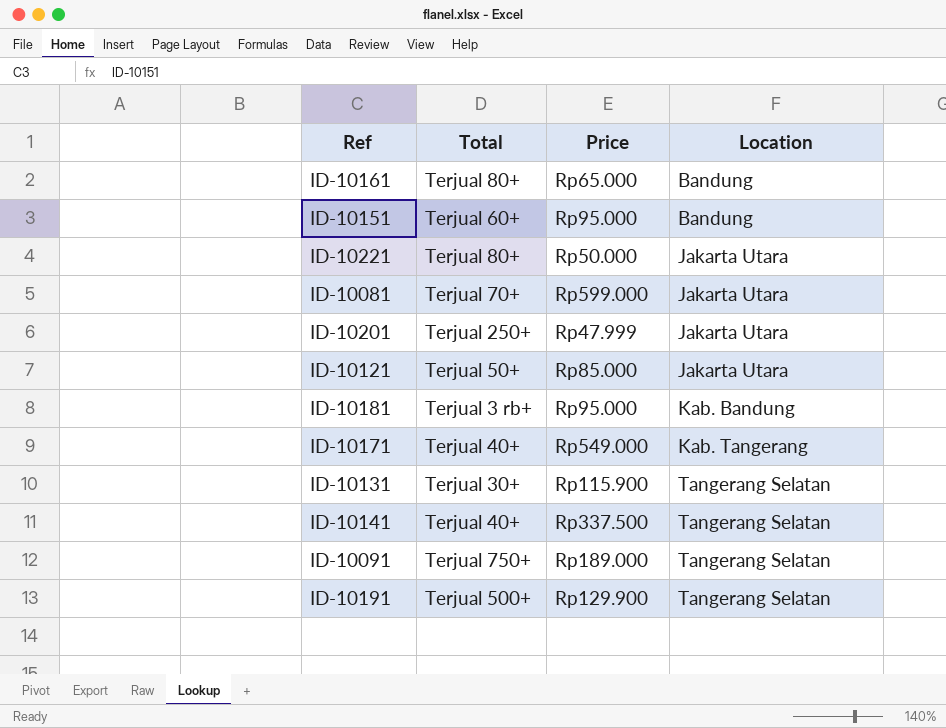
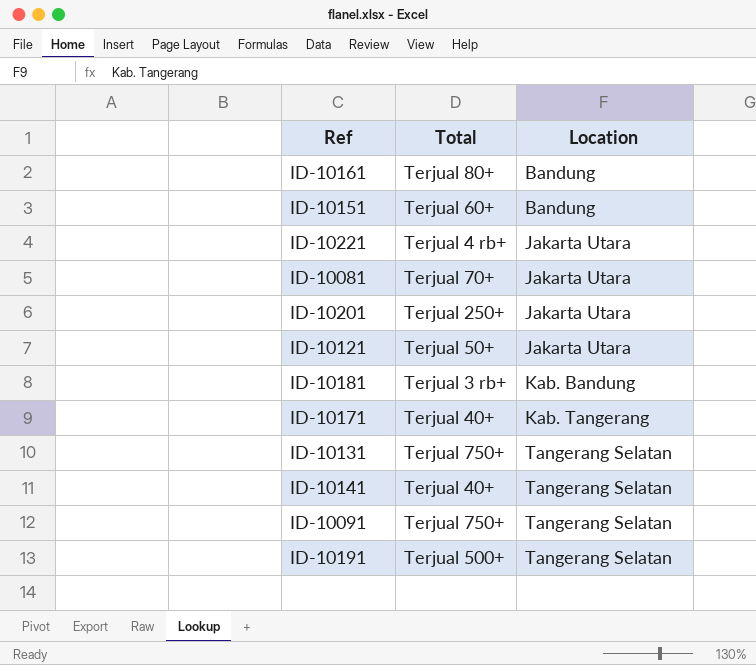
column Price | position: 3 -> none
ID-10221 | Total: Terjual 80+ -> Terjual 4 rb+
ID-10131 | Total: Terjual 30+ -> Terjual 750+

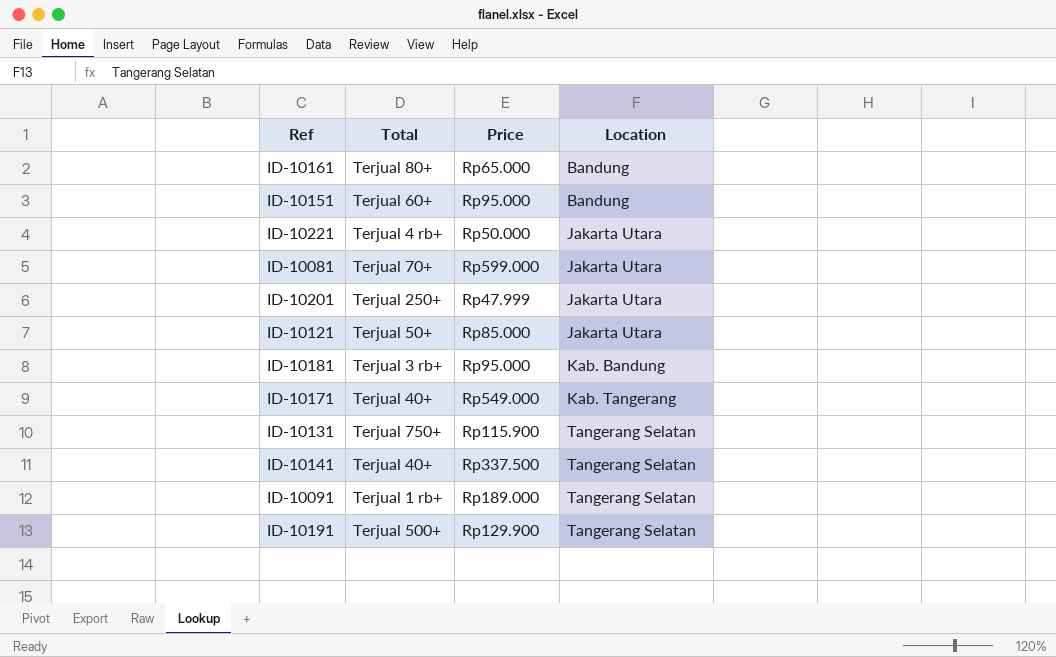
column Price | position: none -> 3
ID-10091 | Total: Terjual 750+ -> Terjual 1 rb+

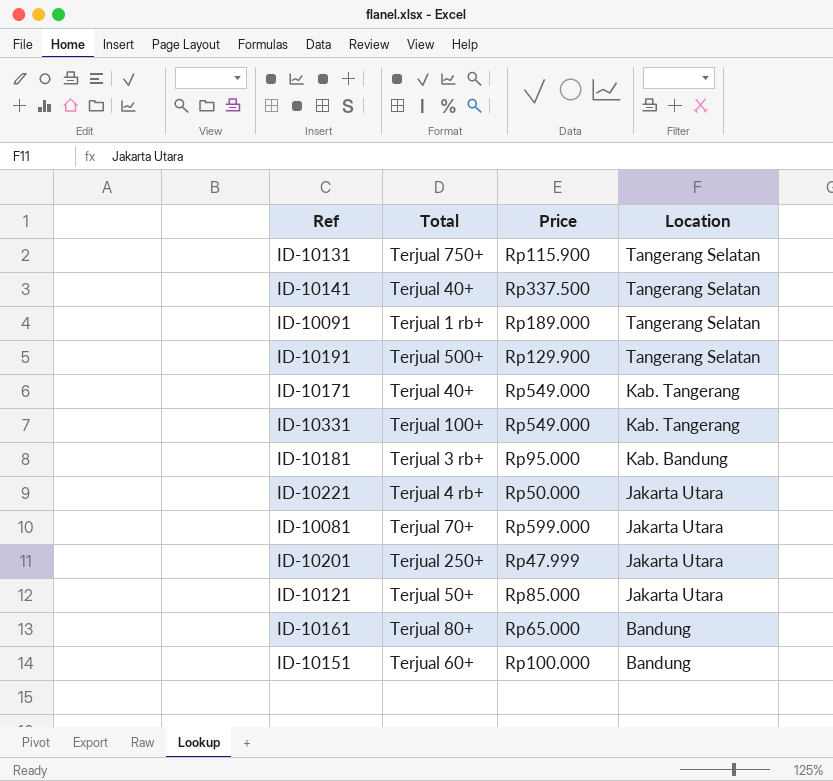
row order: Location ascending -> Location descending
row ID-10331: none -> Terjual 100+ | Rp549.000 | Kab. Tangerang
ID-10151 | Price: Rp95.000 -> Rp100.000

